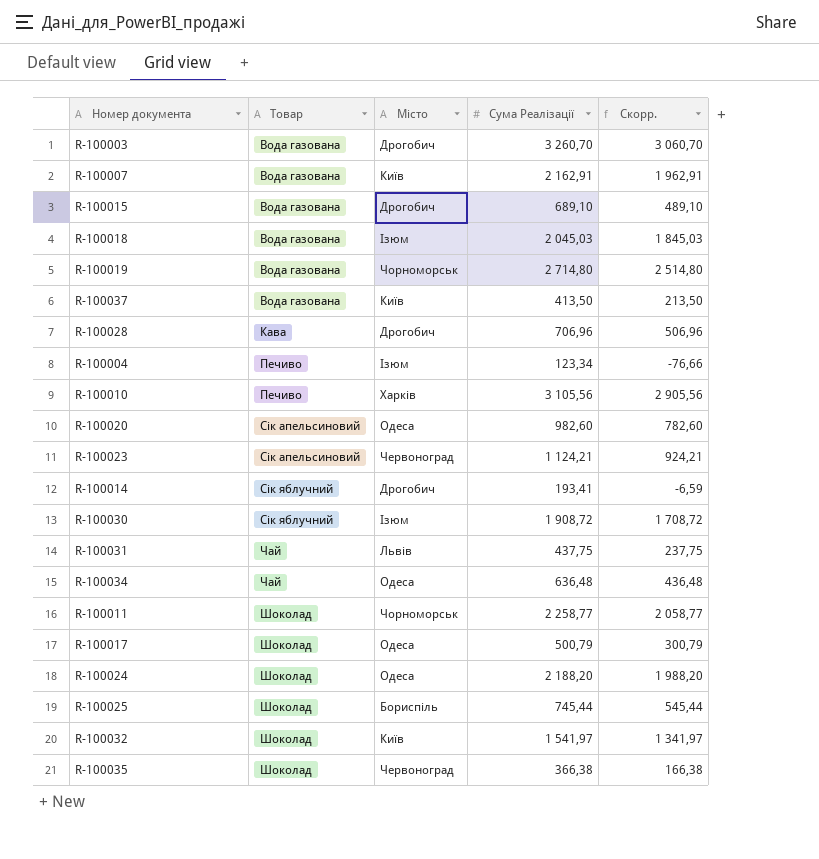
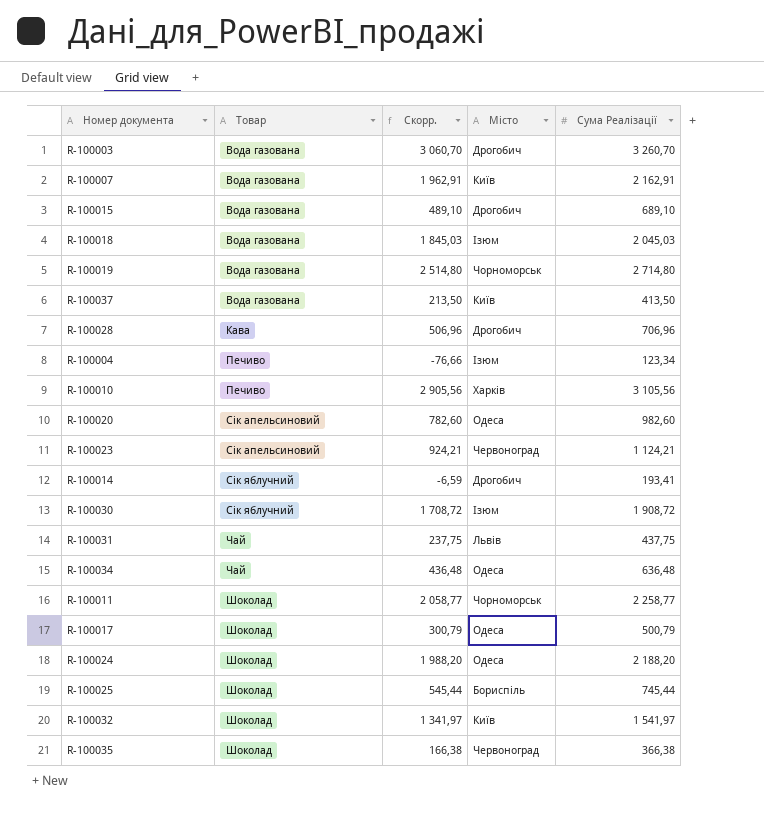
column Скорр. | position: 5 -> 3

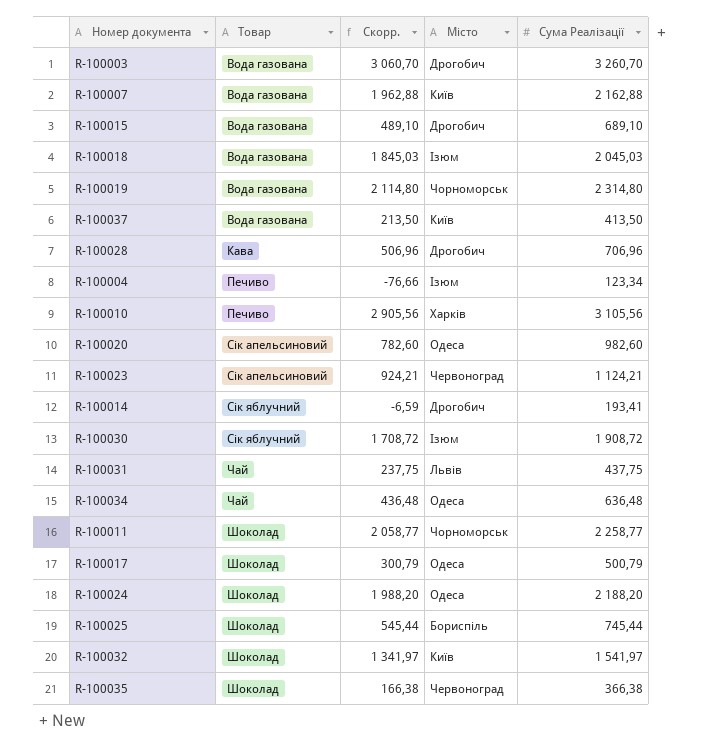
R-100007 | Скорр.: 1 962,91 -> 1 962,88
R-100007 | Сума Реалізації: 2 162,91 -> 2 162,88
R-100019 | Скорр.: 2 514,80 -> 2 114,80
R-100019 | Сума Реалізації: 2 714,80 -> 2 314,80

